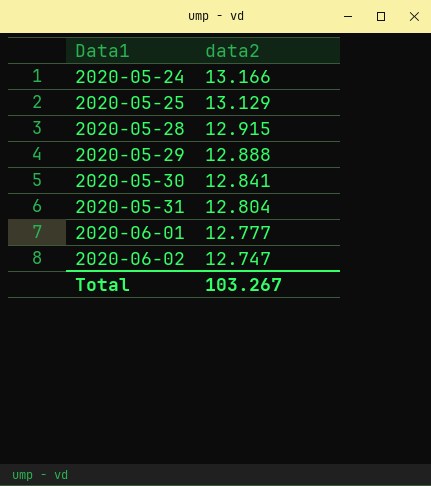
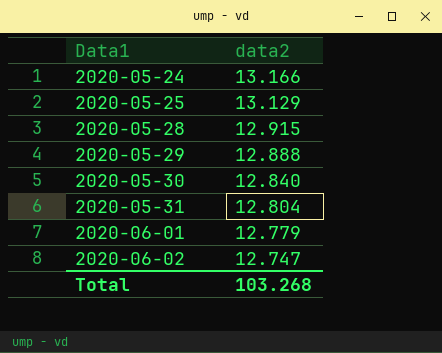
2020-05-30 | data2: 12.841 -> 12.840
2020-06-01 | data2: 12.777 -> 12.779
Total | data2: 103.267 -> 103.268

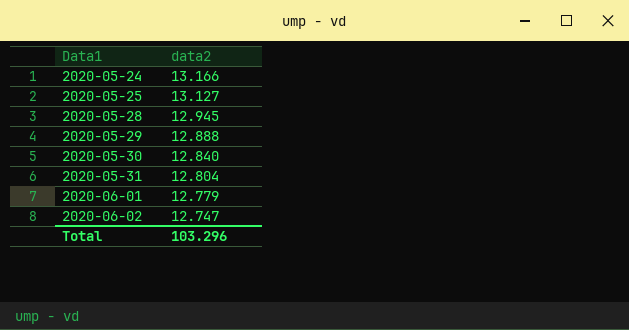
2020-05-25 | data2: 13.129 -> 13.127
2020-05-28 | data2: 12.915 -> 12.945
Total | data2: 103.268 -> 103.296

